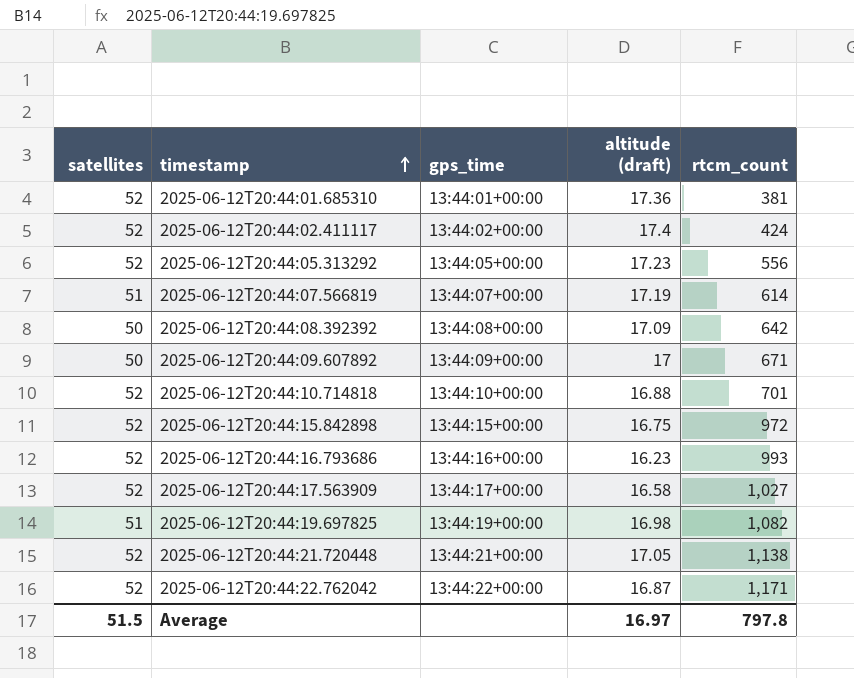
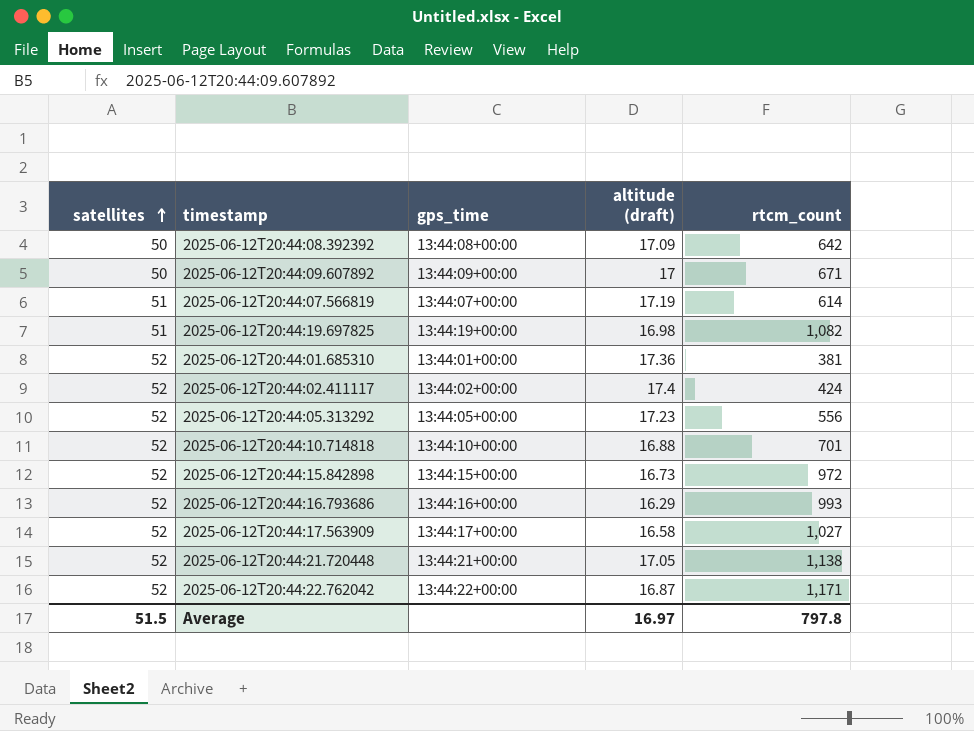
row order: timestamp ascending -> satellites ascending
2025-06-12T20:44:15.842898 | altitude (draft): 16.75 -> 16.73
2025-06-12T20:44:16.793686 | altitude (draft): 16.23 -> 16.29

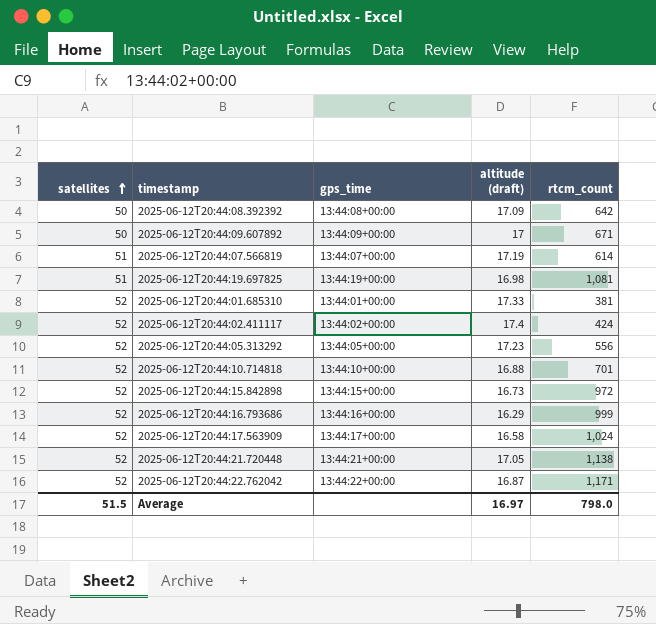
2025-06-12T20:44:19.697825 | rtcm_count: 1,082 -> 1,081
2025-06-12T20:44:01.685310 | altitude (draft): 17.36 -> 17.33
2025-06-12T20:44:16.793686 | rtcm_count: 993 -> 999
2025-06-12T20:44:17.563909 | rtcm_count: 1,027 -> 1,024
Average | rtcm_count: 797.8 -> 798.0

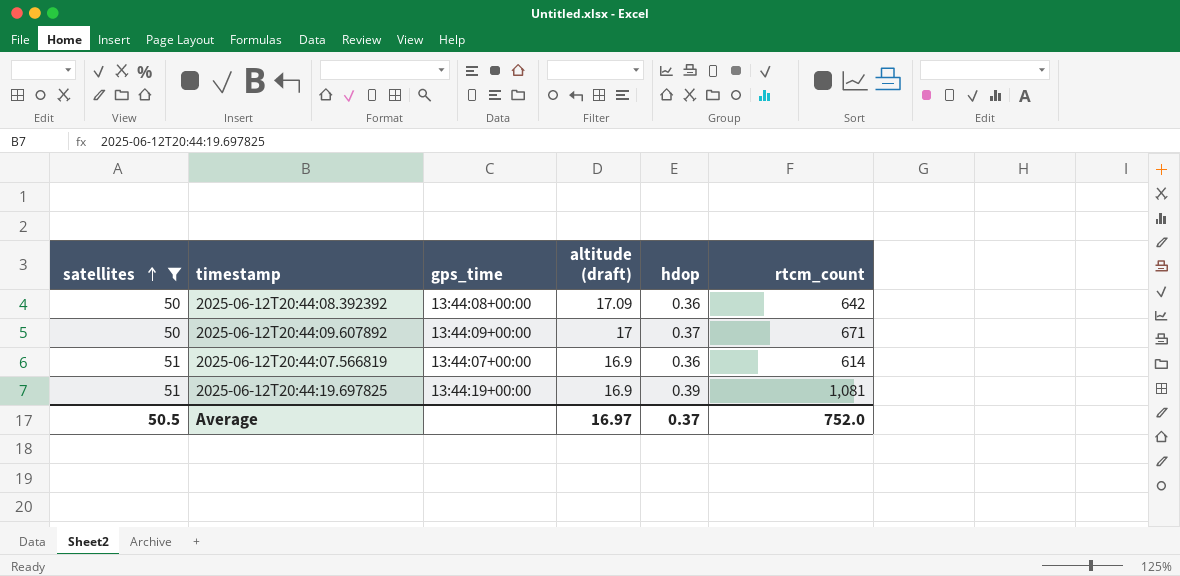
filter: none -> satellites != 52
column hdop | position: none -> 5
2025-06-12T20:44:07.566819 | altitude (draft): 17.19 -> 16.9
2025-06-12T20:44:19.697825 | altitude (draft): 16.98 -> 16.9
Average | satellites: 51.5 -> 50.5
Average | rtcm_count: 798.0 -> 752.0

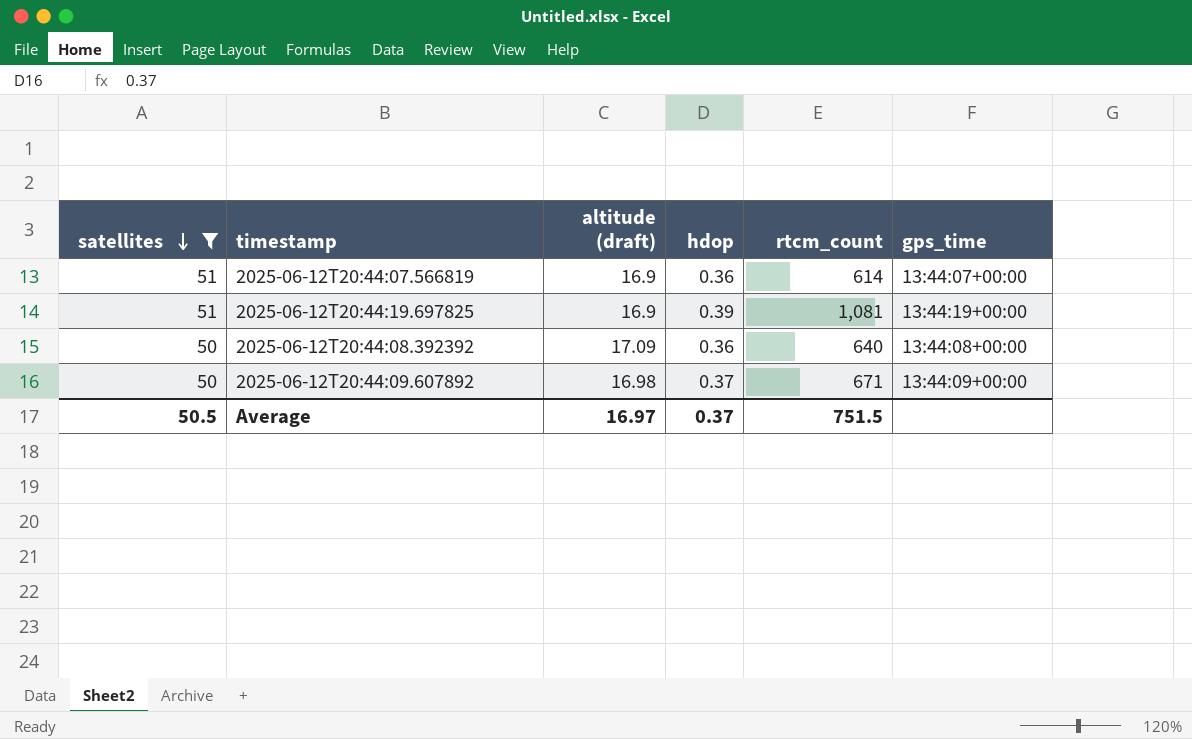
row order: satellites ascending -> satellites descending
column gps_time | position: 3 -> 6
2025-06-12T20:44:08.392392 | rtcm_count: 642 -> 640
2025-06-12T20:44:09.607892 | altitude (draft): 17 -> 16.98
Average | rtcm_count: 752.0 -> 751.5

